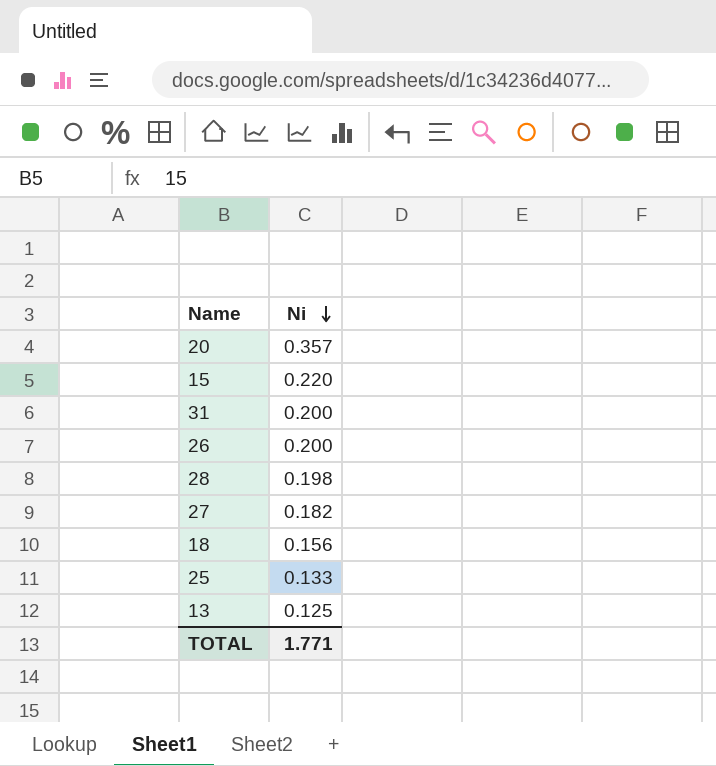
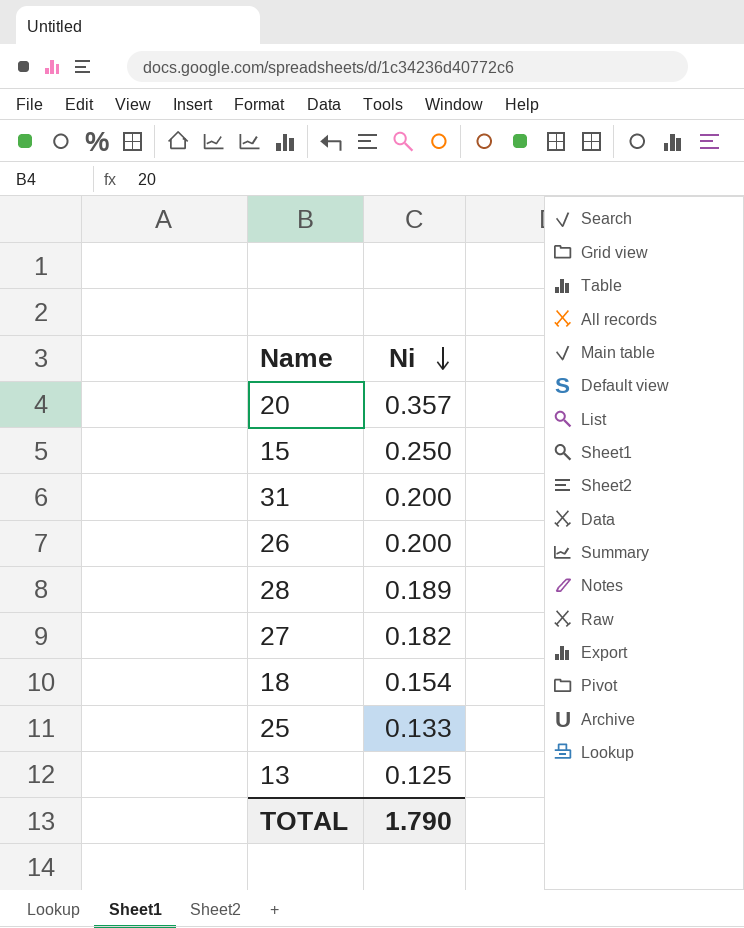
15 | Ni: 0.220 -> 0.250
28 | Ni: 0.198 -> 0.189
18 | Ni: 0.156 -> 0.154
TOTAL | Ni: 1.771 -> 1.790

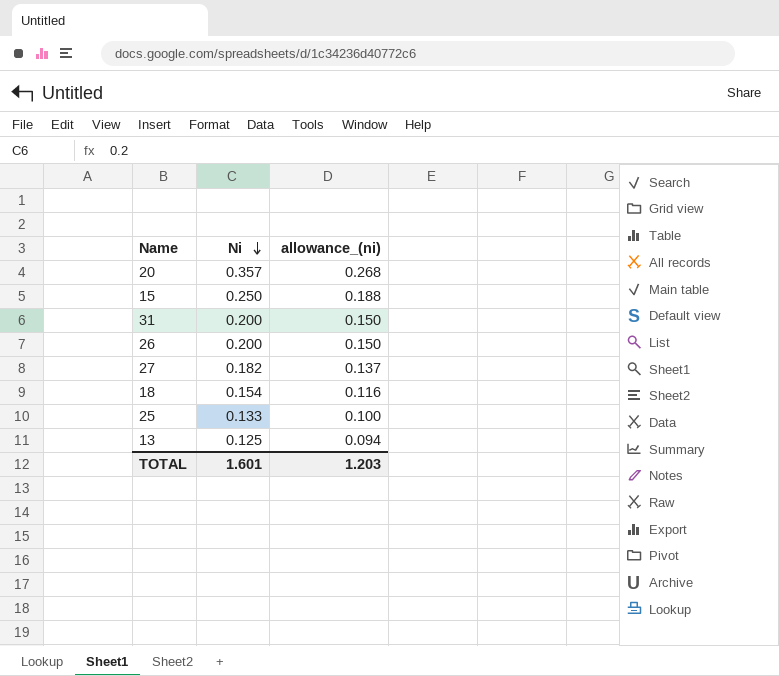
column allowance_(ni) | formula: none -> [Ni] * 0.75
row 28: 0.189 -> none
TOTAL | Ni: 1.790 -> 1.601

